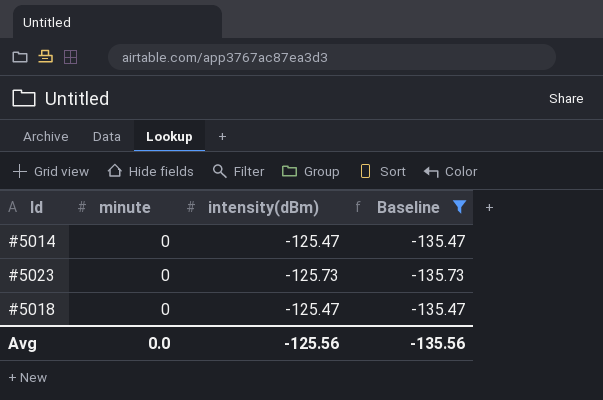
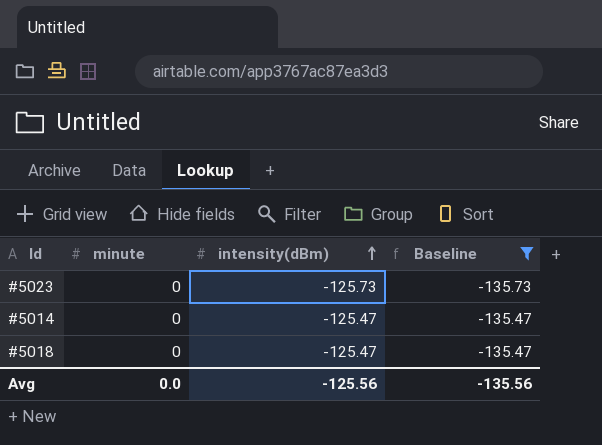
row order: none -> intensity(dBm) ascending

